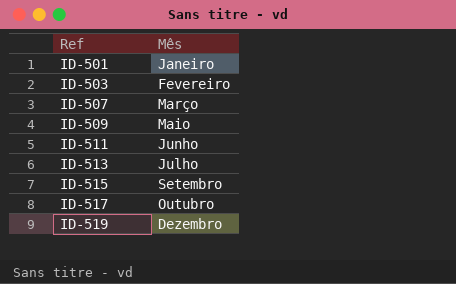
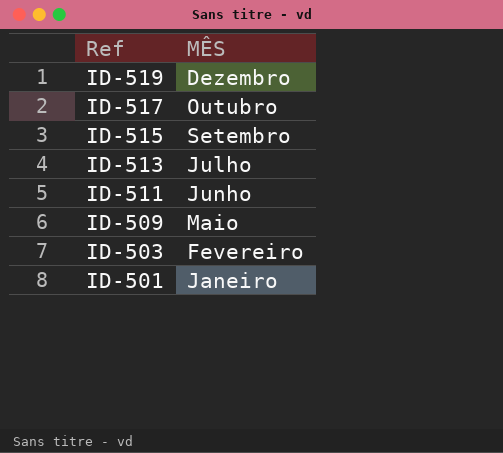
row order: Ref ascending -> Ref descending
column name: Mês -> MÊS
row ID-507: Março -> none

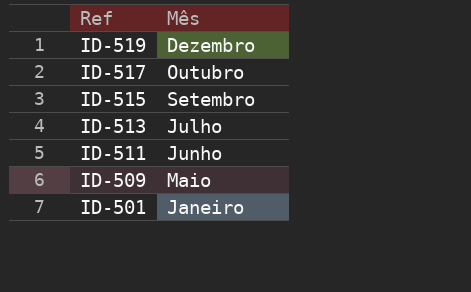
column name: MÊS -> Mês
row ID-503: Fevereiro -> none

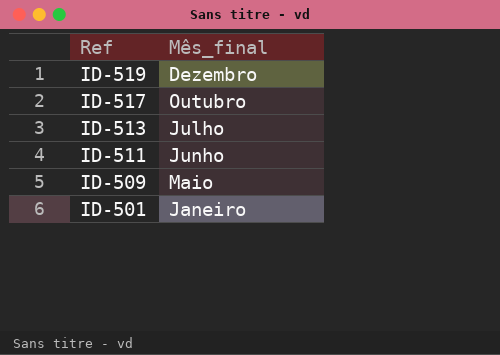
column name: Mês -> Mês_final
row ID-515: Setembro -> none

